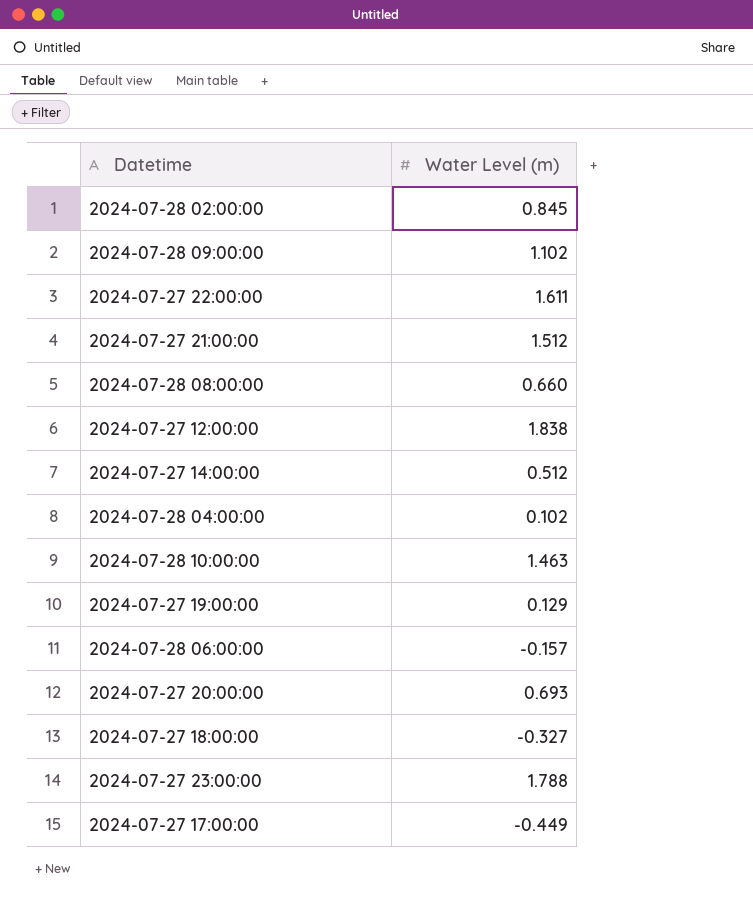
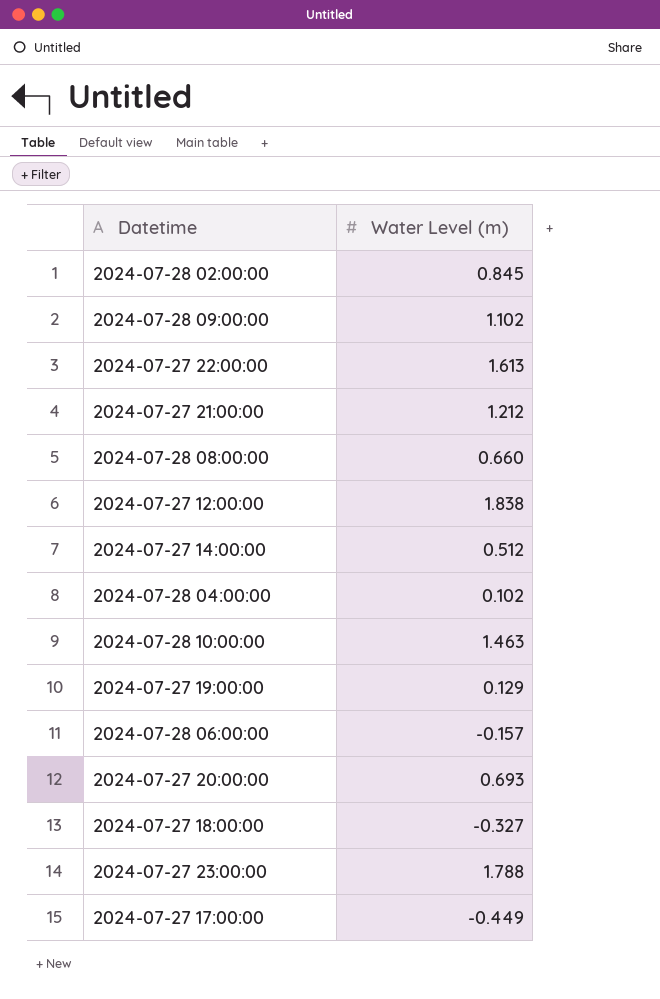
2024-07-27 22:00:00 | Water Level (m): 1.611 -> 1.613
2024-07-27 21:00:00 | Water Level (m): 1.512 -> 1.212

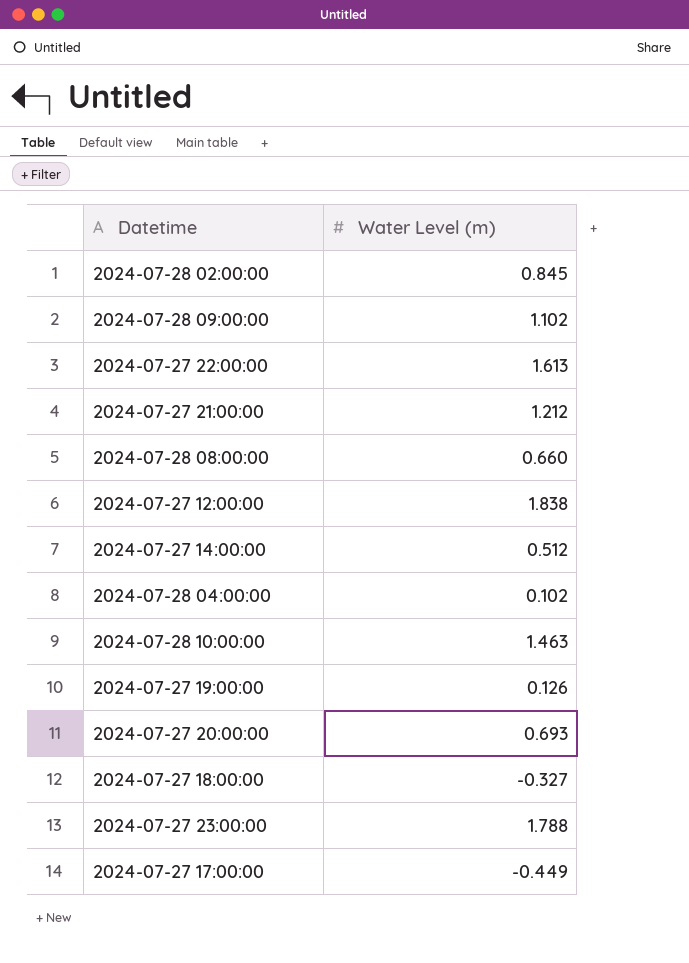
row 2024-07-28 06:00:00: -0.157 -> none
2024-07-27 19:00:00 | Water Level (m): 0.129 -> 0.126

